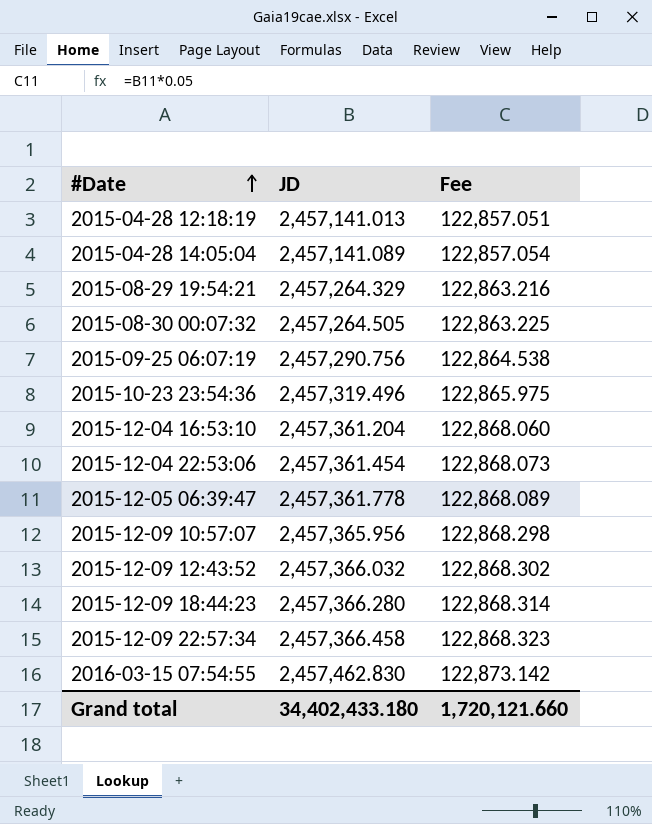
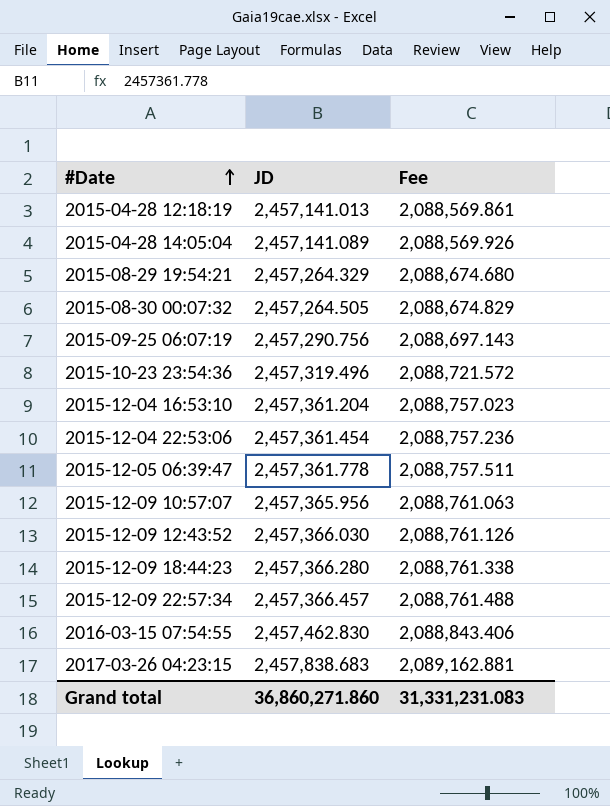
column Fee | formula: [JD] * 0.05 -> [JD] * 0.85
2015-12-09 12:43:52 | JD: 2,457,366.032 -> 2,457,366.030
2015-12-09 22:57:34 | JD: 2,457,366.458 -> 2,457,366.457
row 2017-03-26 04:23:15: none -> 2,457,838.683 | 2,089,162.881
Grand total | JD: 34,402,433.180 -> 36,860,271.860
Grand total | Fee: 1,720,121.660 -> 31,331,231.083

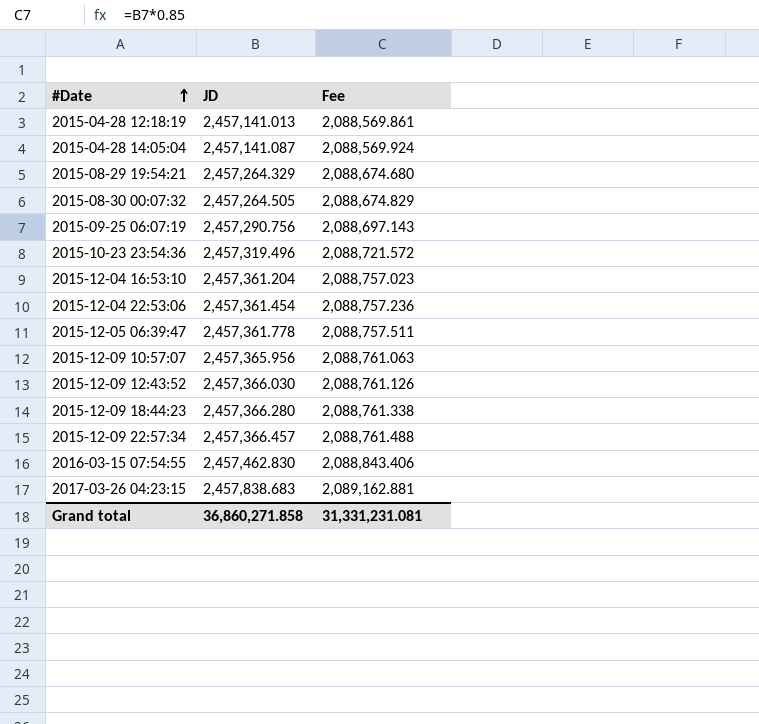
2015-04-28 14:05:04 | JD: 2,457,141.089 -> 2,457,141.087
2015-04-28 14:05:04 | Fee: 2,088,569.926 -> 2,088,569.924
Grand total | JD: 36,860,271.860 -> 36,860,271.858
Grand total | Fee: 31,331,231.083 -> 31,331,231.081

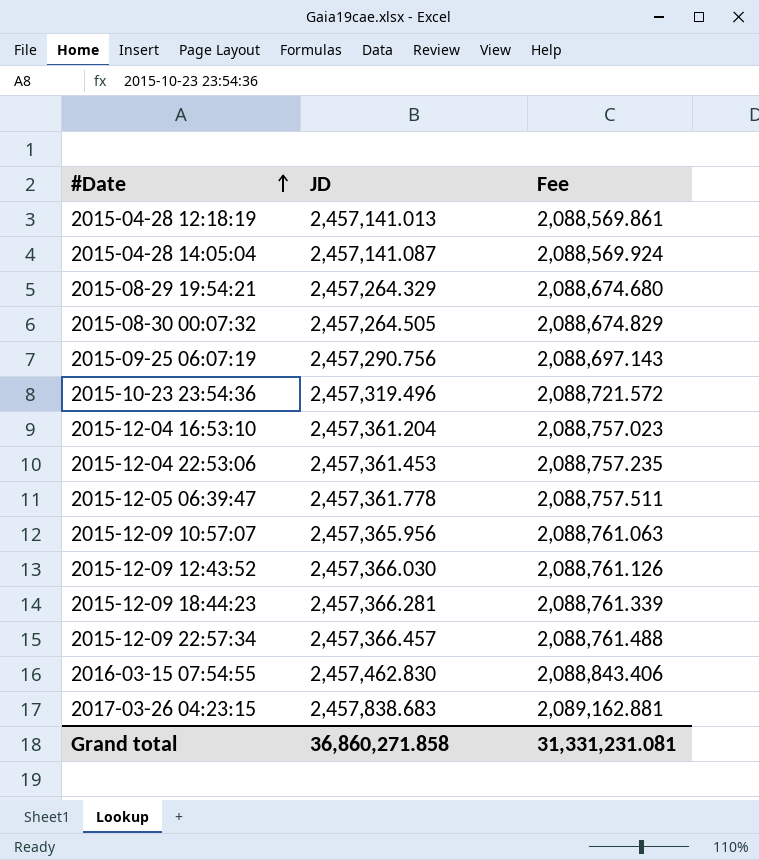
2015-12-04 22:53:06 | JD: 2,457,361.454 -> 2,457,361.453
2015-12-04 22:53:06 | Fee: 2,088,757.236 -> 2,088,757.235
2015-12-09 18:44:23 | JD: 2,457,366.280 -> 2,457,366.281
2015-12-09 18:44:23 | Fee: 2,088,761.338 -> 2,088,761.339

